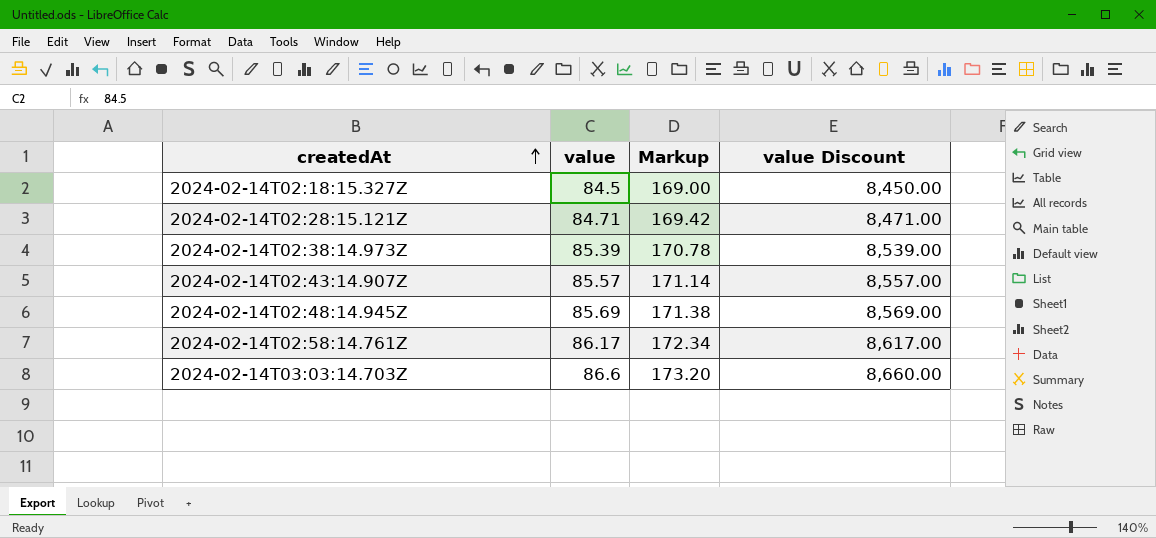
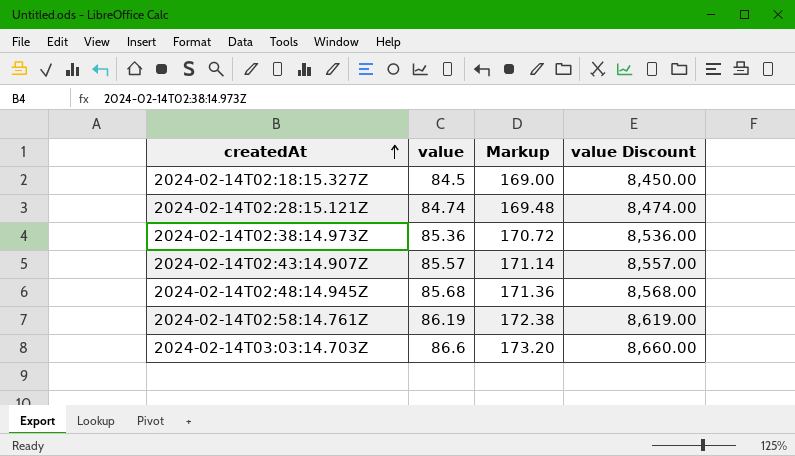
2024-02-14T02:28:15.121Z | value: 84.71 -> 84.74
2024-02-14T02:28:15.121Z | Markup: 169.42 -> 169.48
2024-02-14T02:28:15.121Z | value Discount: 8,471.00 -> 8,474.00
2024-02-14T02:38:14.973Z | value: 85.39 -> 85.36
2024-02-14T02:38:14.973Z | Markup: 170.78 -> 170.72
2024-02-14T02:38:14.973Z | value Discount: 8,539.00 -> 8,536.00
2024-02-14T02:48:14.945Z | value: 85.69 -> 85.68
2024-02-14T02:48:14.945Z | Markup: 171.38 -> 171.36
2024-02-14T02:48:14.945Z | value Discount: 8,569.00 -> 8,568.00
2024-02-14T02:58:14.761Z | value: 86.17 -> 86.19
2024-02-14T02:58:14.761Z | Markup: 172.34 -> 172.38
2024-02-14T02:58:14.761Z | value Discount: 8,617.00 -> 8,619.00

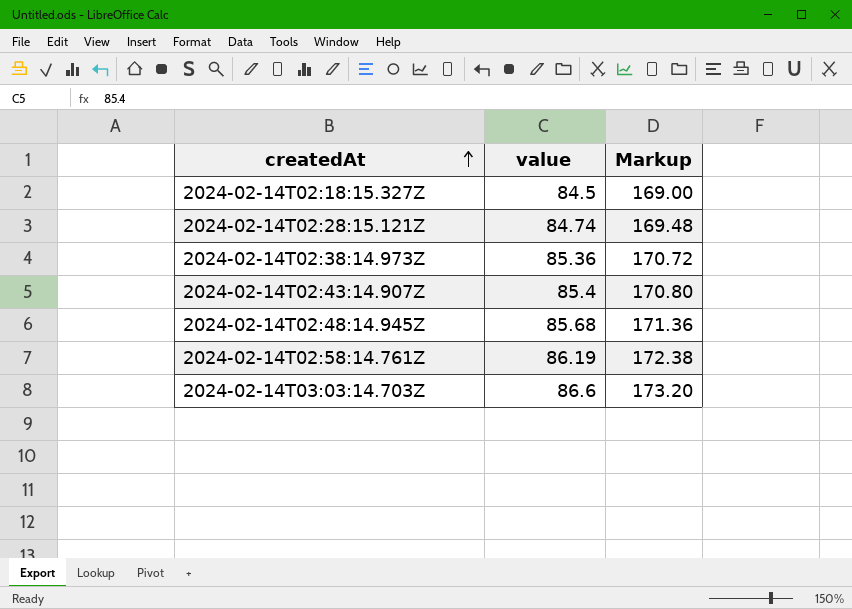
column value Discount | formula: [value] * 100 -> none
2024-02-14T02:43:14.907Z | value: 85.57 -> 85.4
2024-02-14T02:43:14.907Z | Markup: 171.14 -> 170.80

